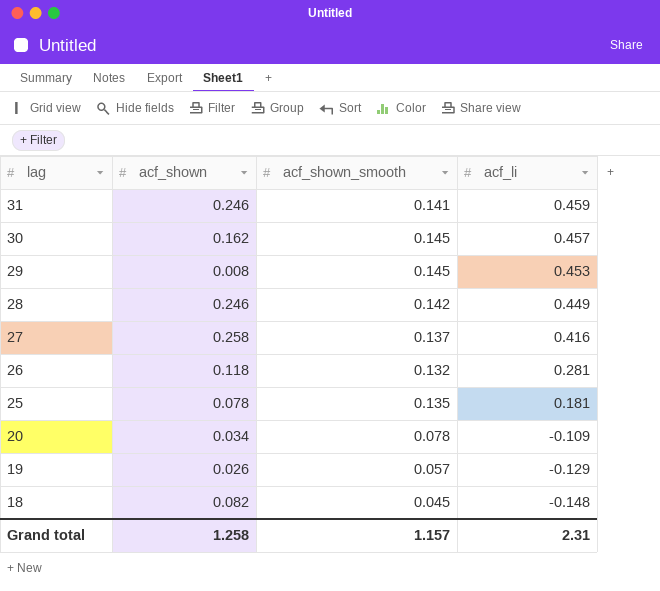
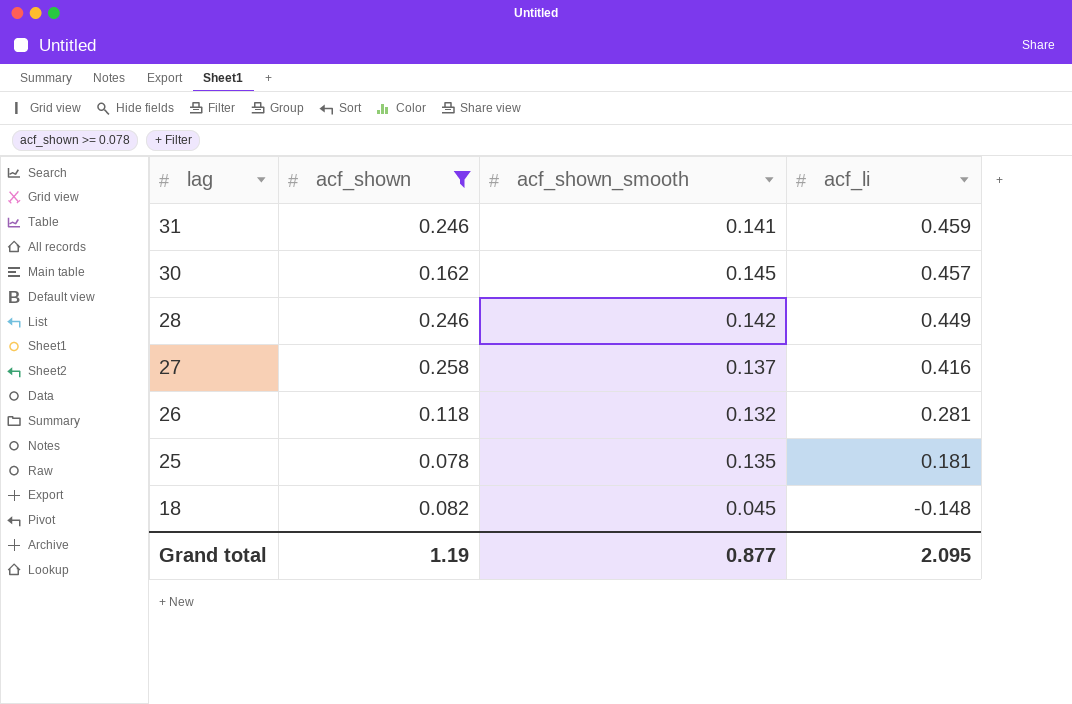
filter: none -> acf_shown >= 0.078
Grand total | acf_shown: 1.258 -> 1.19
Grand total | acf_shown_smooth: 1.157 -> 0.877
Grand total | acf_li: 2.31 -> 2.095

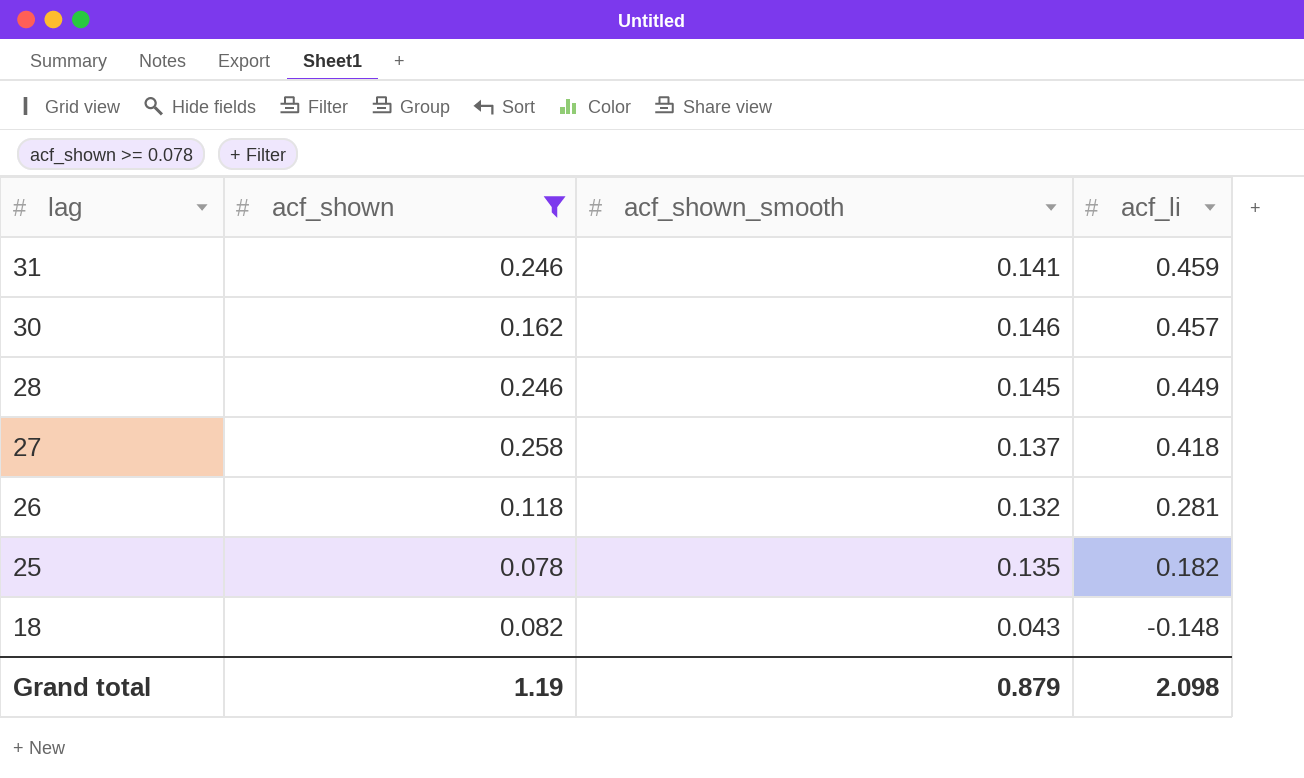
30 | acf_shown_smooth: 0.145 -> 0.146
28 | acf_shown_smooth: 0.142 -> 0.145
27 | acf_li: 0.416 -> 0.418
25 | acf_li: 0.181 -> 0.182
18 | acf_shown_smooth: 0.045 -> 0.043
Grand total | acf_shown_smooth: 0.877 -> 0.879
Grand total | acf_li: 2.095 -> 2.098

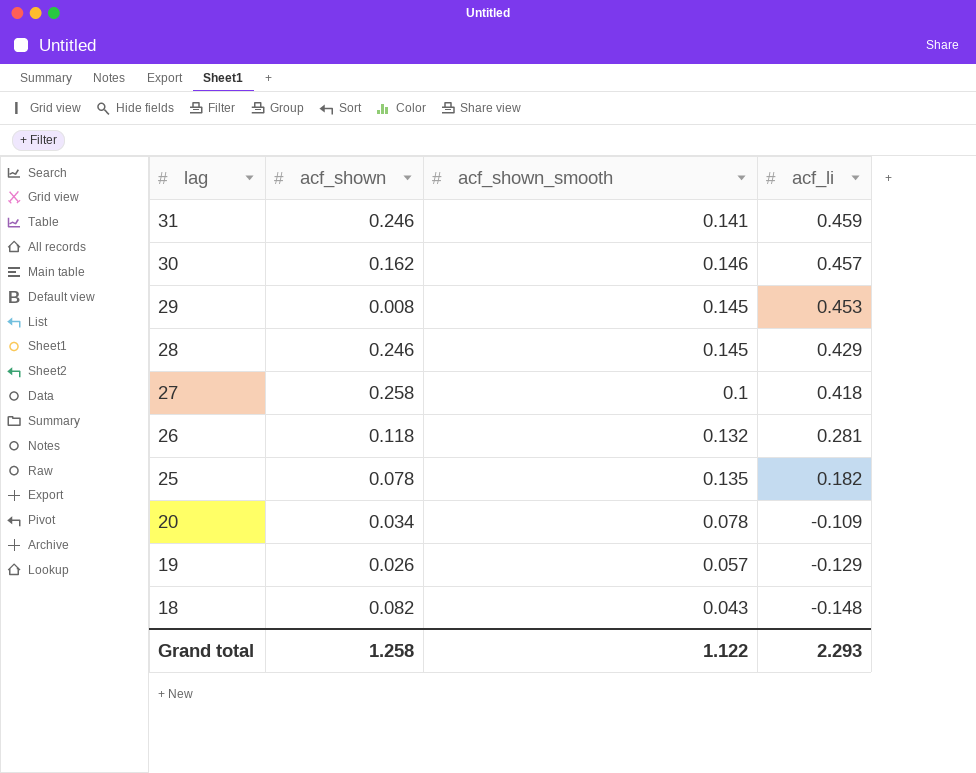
filter: acf_shown >= 0.078 -> none
28 | acf_li: 0.449 -> 0.429
27 | acf_shown_smooth: 0.137 -> 0.1
Grand total | acf_shown: 1.19 -> 1.258
Grand total | acf_shown_smooth: 0.879 -> 1.122
Grand total | acf_li: 2.098 -> 2.293

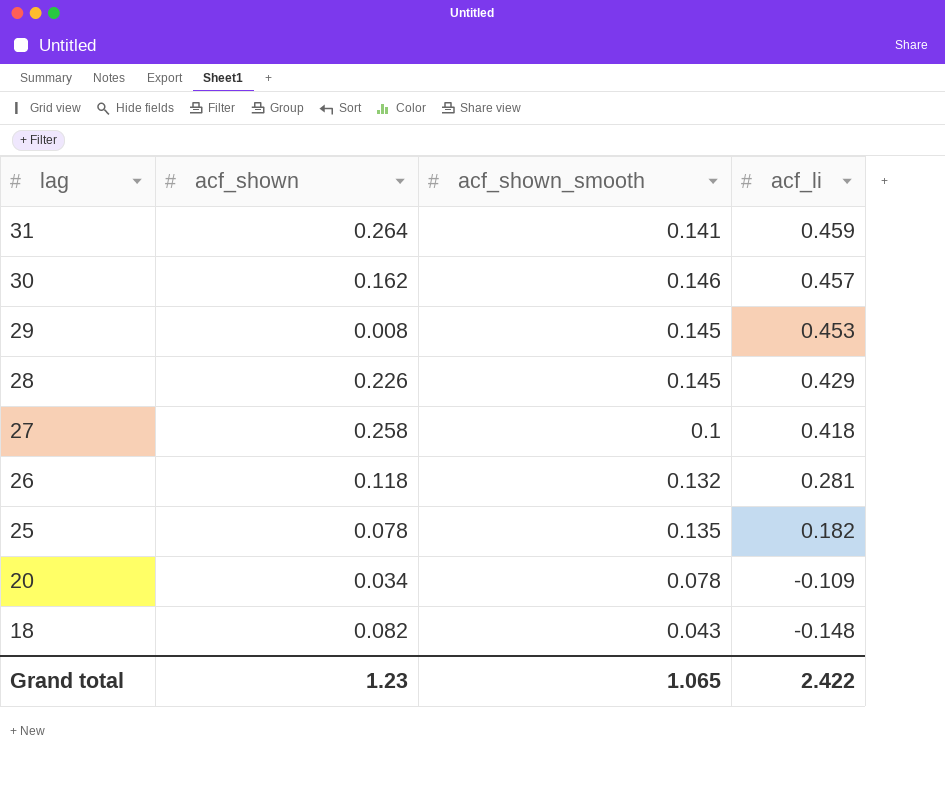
row 19: 0.026 | 0.057 | -0.129 -> none
31 | acf_shown: 0.246 -> 0.264
28 | acf_shown: 0.246 -> 0.226
Grand total | acf_shown: 1.258 -> 1.23
Grand total | acf_shown_smooth: 1.122 -> 1.065
Grand total | acf_li: 2.293 -> 2.422

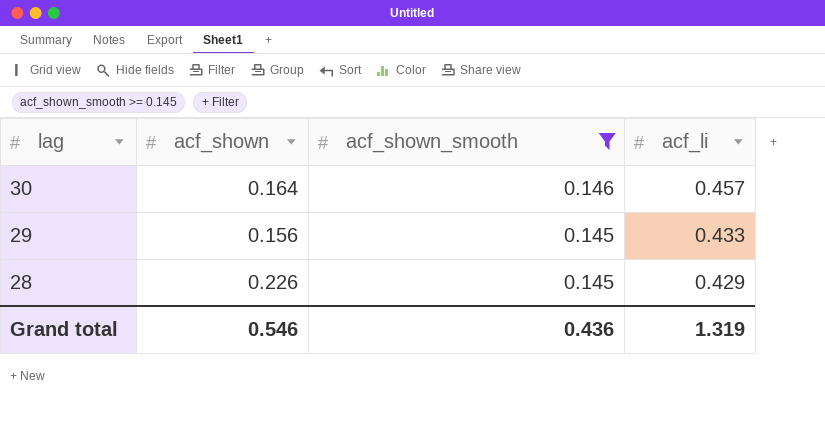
filter: none -> acf_shown_smooth >= 0.145
30 | acf_shown: 0.162 -> 0.164
29 | acf_shown: 0.008 -> 0.156
29 | acf_li: 0.453 -> 0.433
Grand total | acf_shown: 1.23 -> 0.546
Grand total | acf_shown_smooth: 1.065 -> 0.436
Grand total | acf_li: 2.422 -> 1.319

